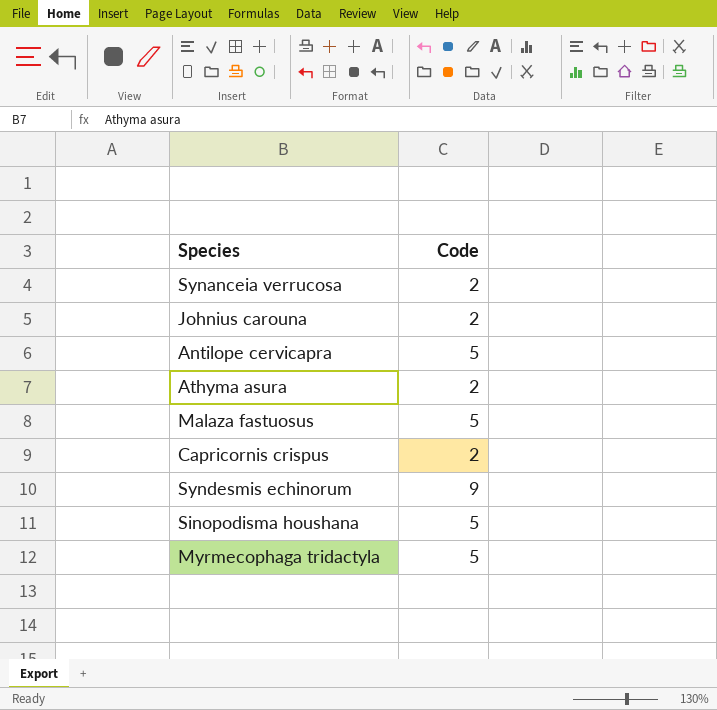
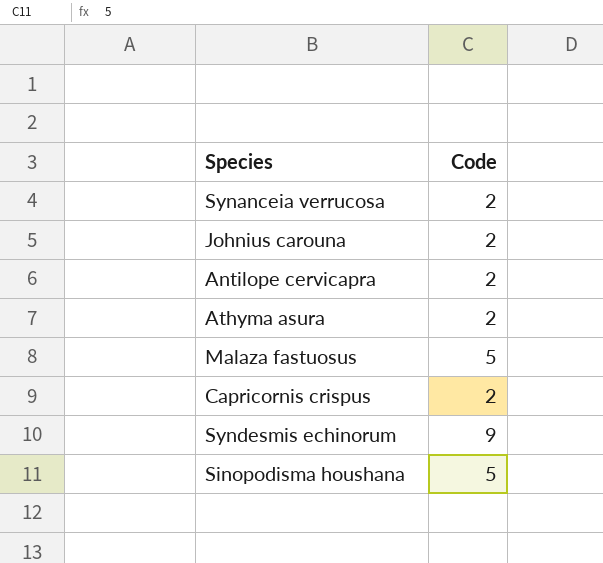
row Myrmecophaga tridactyla: 5 -> none
Antilope cervicapra | Code: 5 -> 2

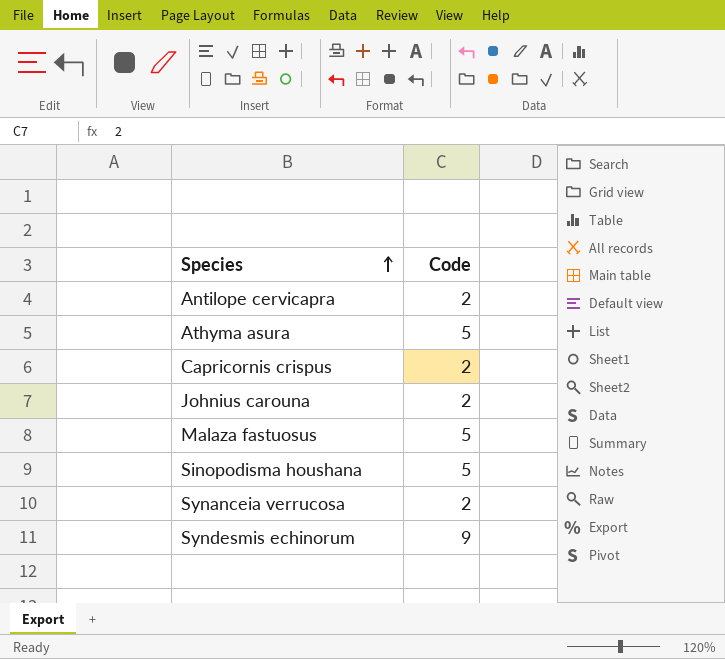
row order: none -> Species ascending
Athyma asura | Code: 2 -> 5

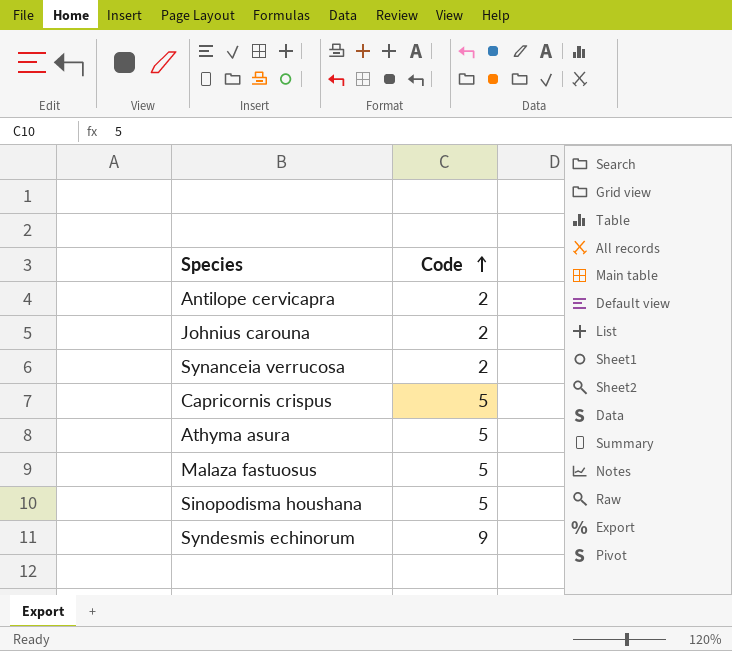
row order: Species ascending -> Code ascending
Capricornis crispus | Code: 2 -> 5

